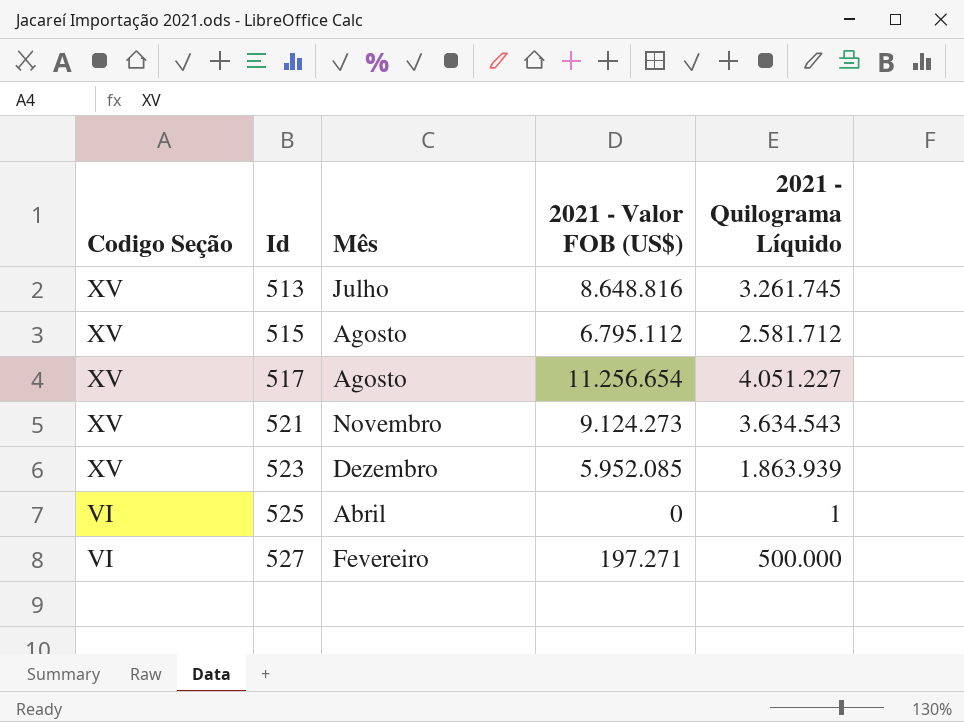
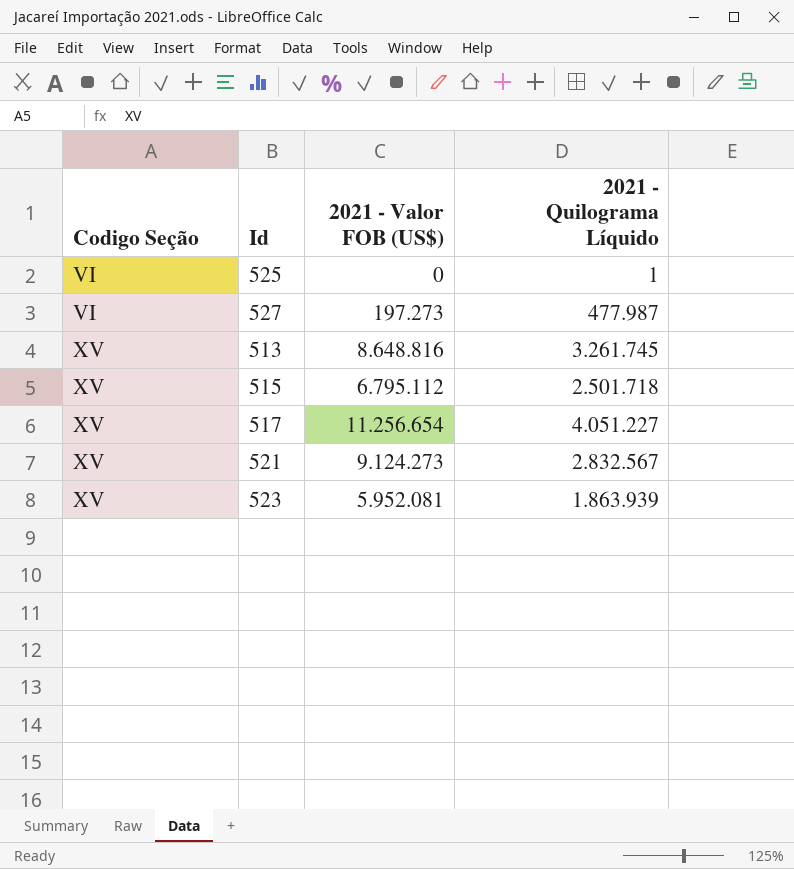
row order: Codigo Seção descending -> Codigo Seção ascending
column Mês | position: 3 -> none
527 | 2021 - Valor FOB (US$): 197.271 -> 197.273
527 | 2021 - Quilograma Líquido: 500.000 -> 477.987
515 | 2021 - Quilograma Líquido: 2.581.712 -> 2.501.718
521 | 2021 - Quilograma Líquido: 3.634.543 -> 2.832.567
523 | 2021 - Valor FOB (US$): 5.952.085 -> 5.952.081

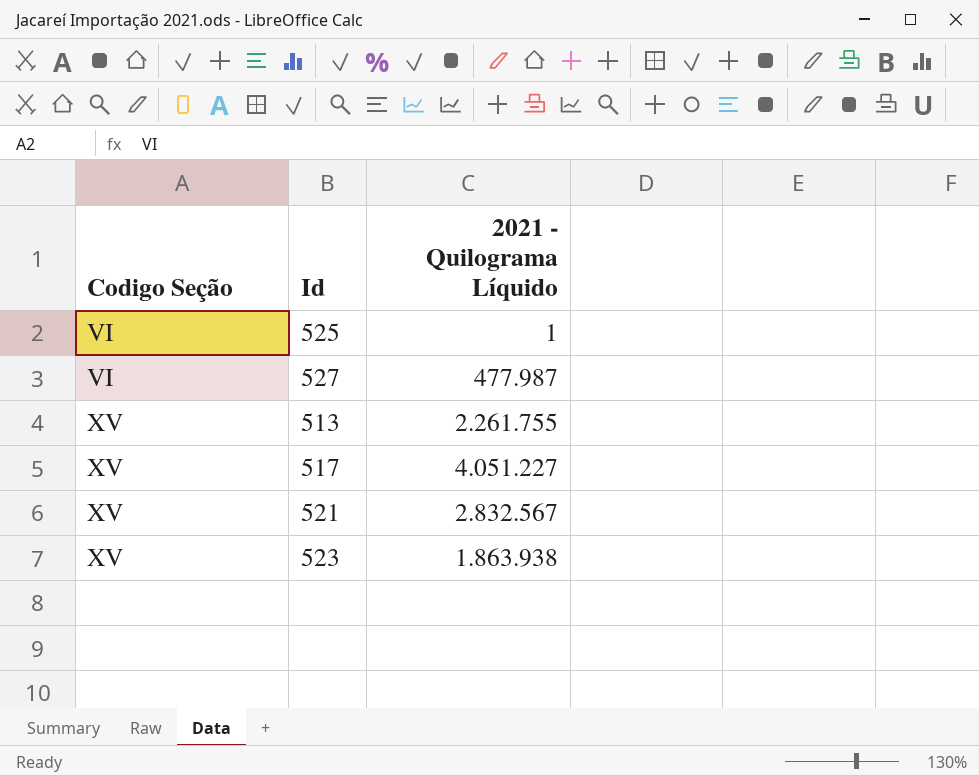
column 2021 - Valor FOB (US$) | position: 3 -> none
row 515: XV | 6.795.112 | 2.501.718 -> none
513 | 2021 - Quilograma Líquido: 3.261.745 -> 2.261.755
523 | 2021 - Quilograma Líquido: 1.863.939 -> 1.863.938

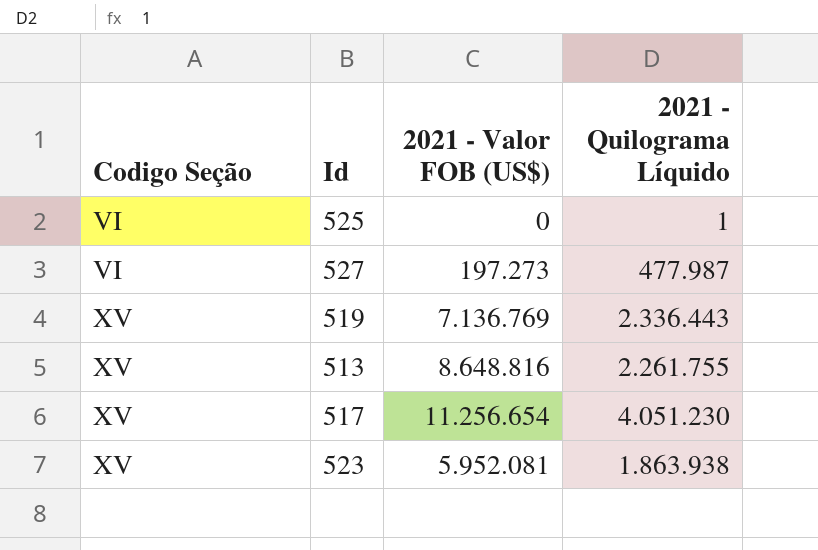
column 2021 - Valor FOB (US$) | position: none -> 3
row 521: XV | 2.832.567 -> none
row 519: none -> XV | 7.136.769 | 2.336.443
517 | 2021 - Quilograma Líquido: 4.051.227 -> 4.051.230

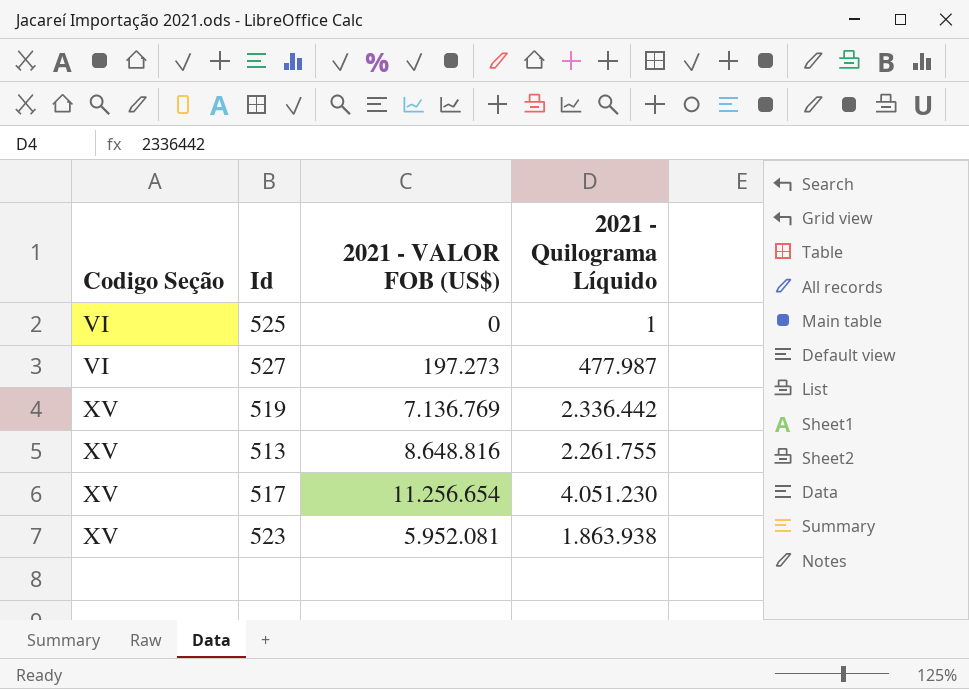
column name: 2021 - Valor FOB (US$) -> 2021 - VALOR FOB (US$)
519 | 2021 - Quilograma Líquido: 2.336.443 -> 2.336.442

